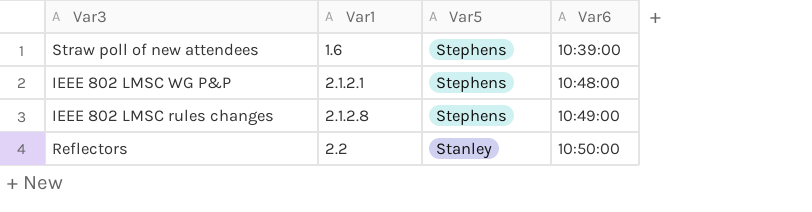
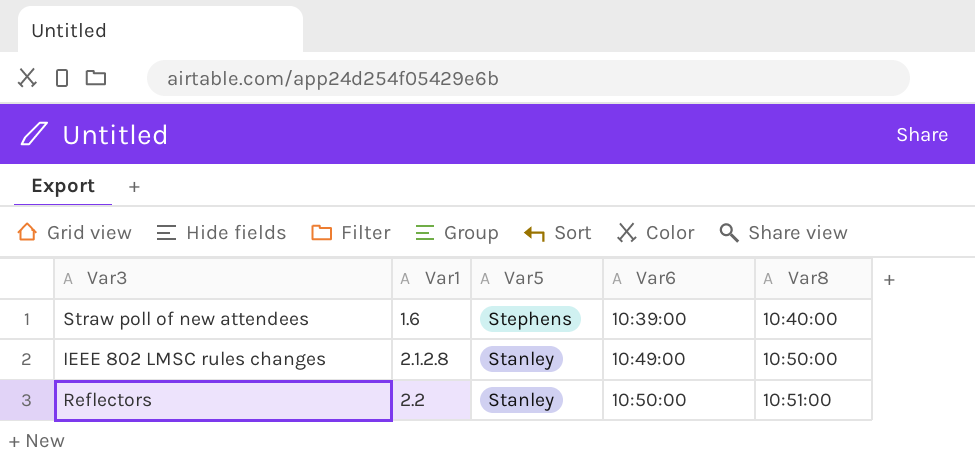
column Var8 | position: none -> 5
row IEEE 802 LMSC WG P&P: 2.1.2.1 | Stephens | 10:48:00 -> none
IEEE 802 LMSC rules changes | Var5: Stephens -> Stanley

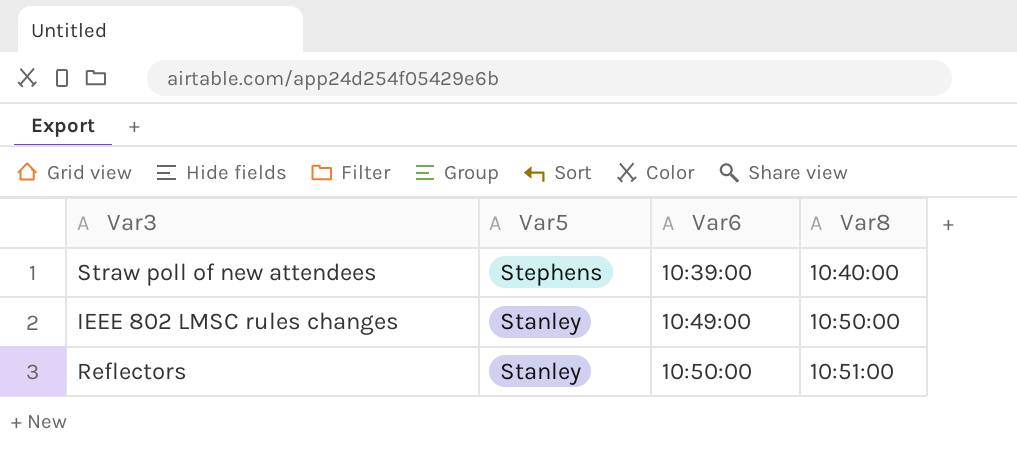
column Var1 | position: 2 -> none

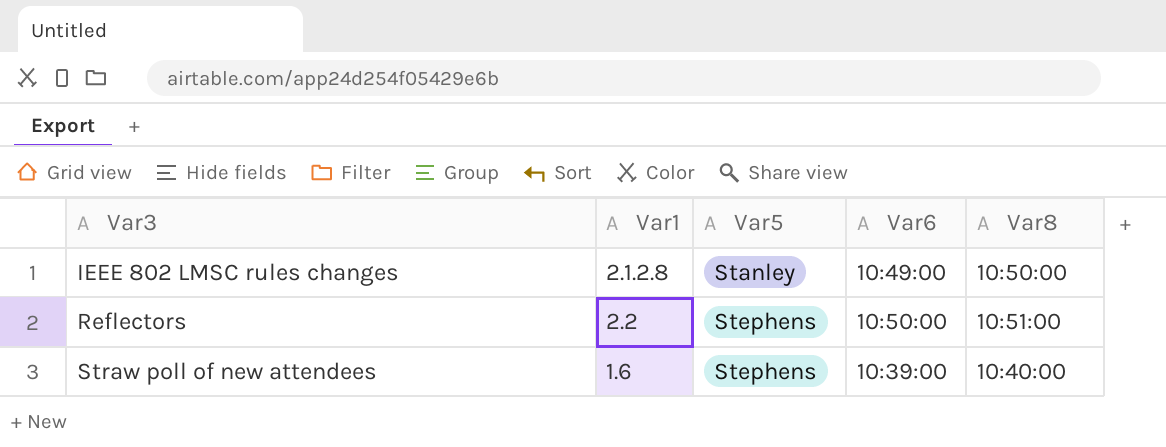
row order: Var5 descending -> Var3 ascending
column Var1 | position: none -> 2
Reflectors | Var5: Stanley -> Stephens

